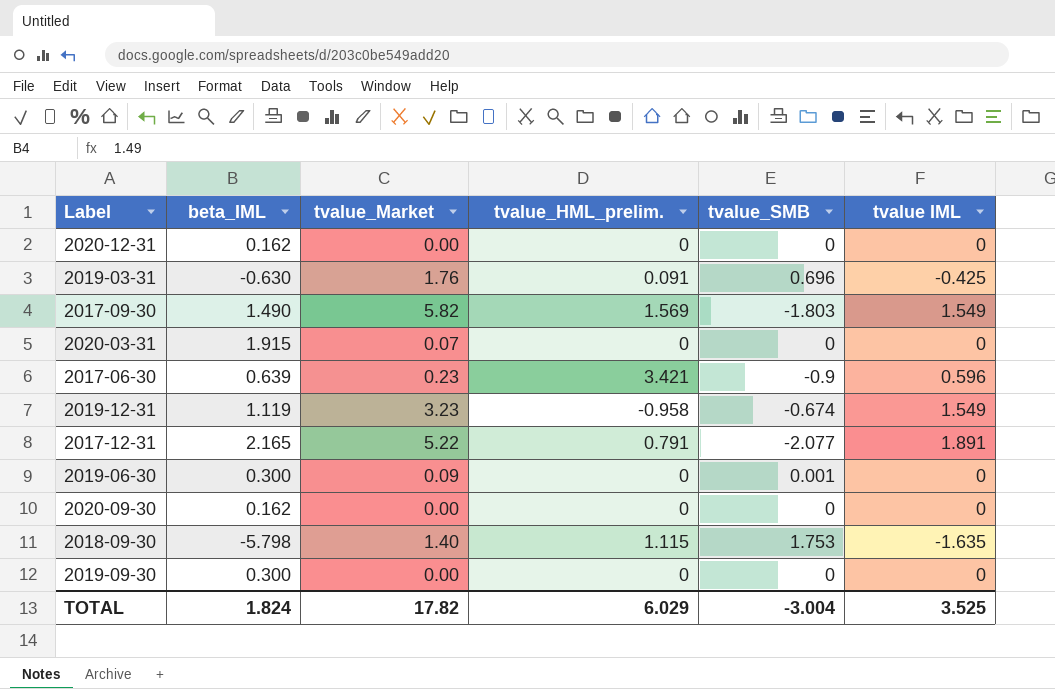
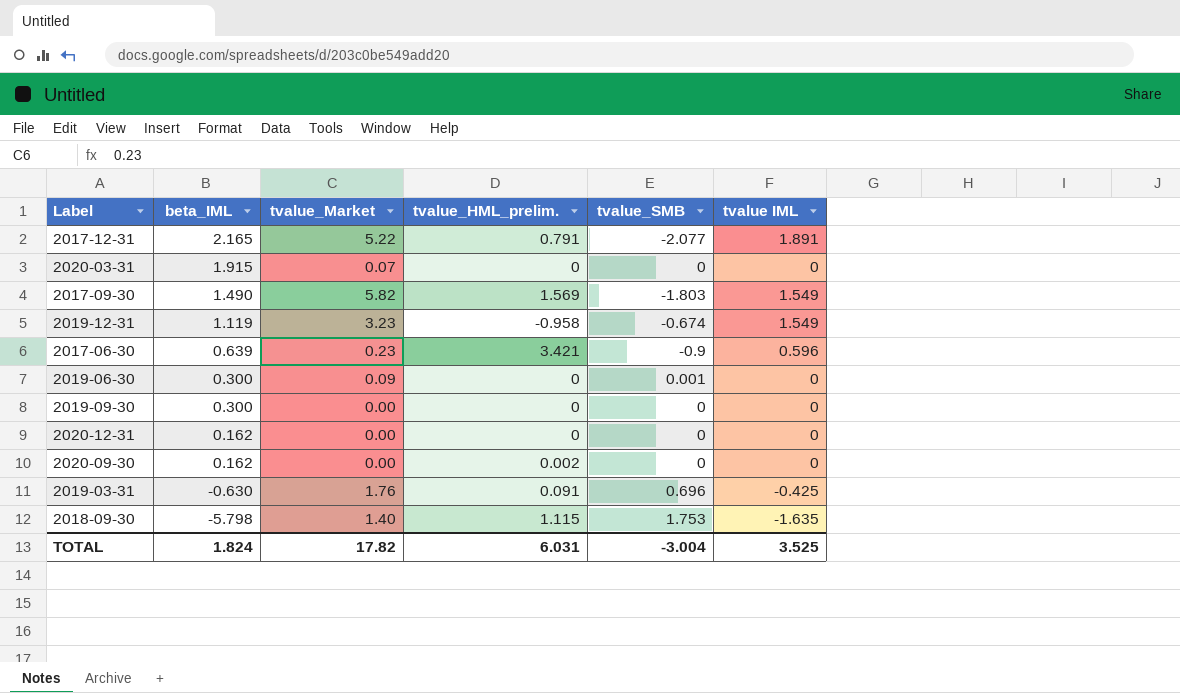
row order: none -> beta_IML descending
2020-09-30 | tvalue_HML_prelim.: 0 -> 0.002
TOTAL | tvalue_HML_prelim.: 6.029 -> 6.031

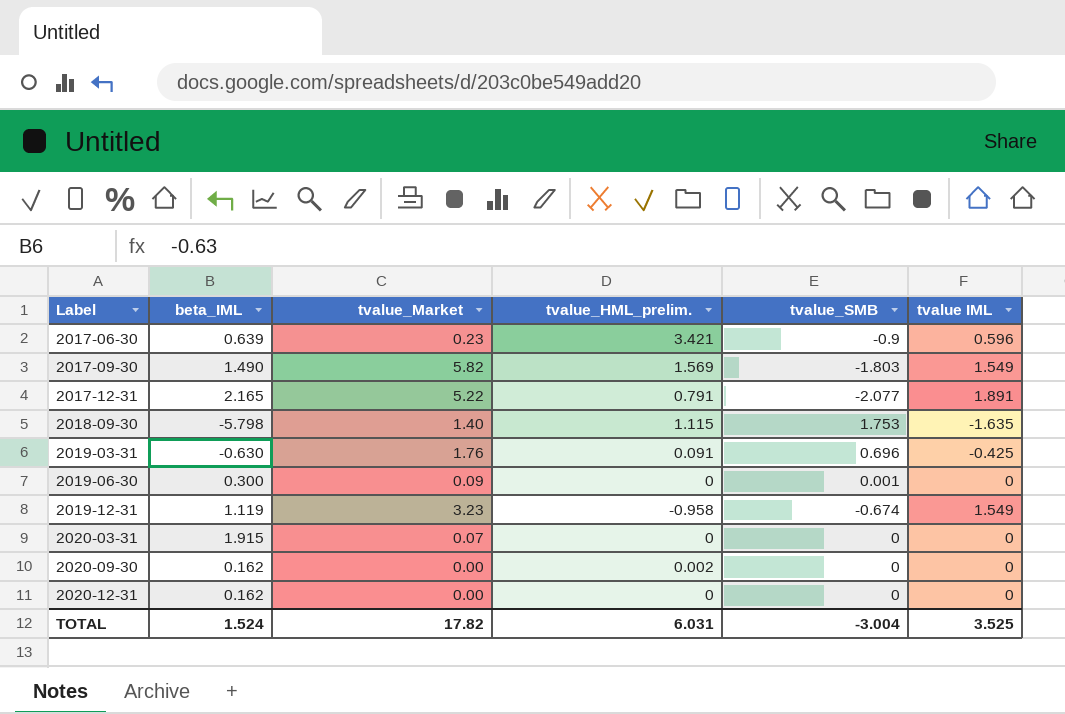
row order: beta_IML descending -> Label ascending
row 2019-09-30: 0.300 | 0.00 | 0 | 0 | 0 -> none
TOTAL | beta_IML: 1.824 -> 1.524

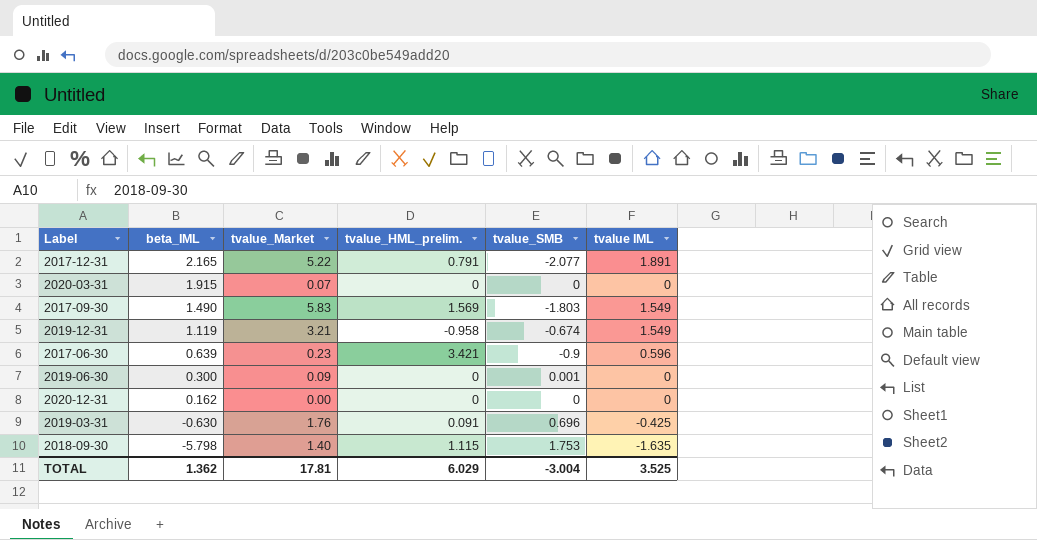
row order: Label ascending -> beta_IML descending
row 2020-09-30: 0.162 | 0.00 | 0.002 | 0 | 0 -> none
2017-09-30 | tvalue_Market: 5.82 -> 5.83
2019-12-31 | tvalue_Market: 3.23 -> 3.21
TOTAL | beta_IML: 1.524 -> 1.362
TOTAL | tvalue_Market: 17.82 -> 17.81
TOTAL | tvalue_HML_prelim.: 6.031 -> 6.029

